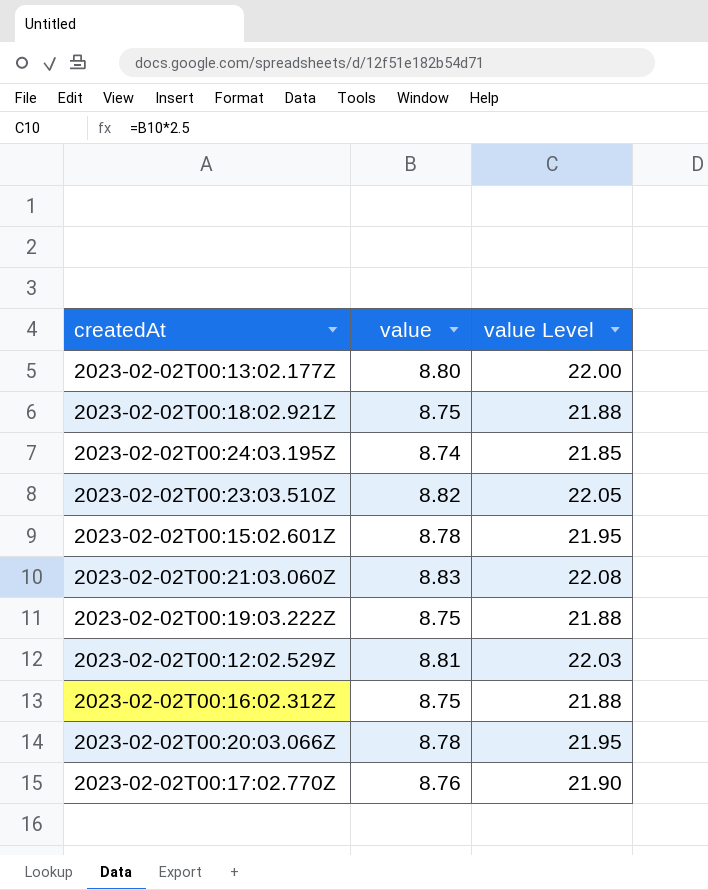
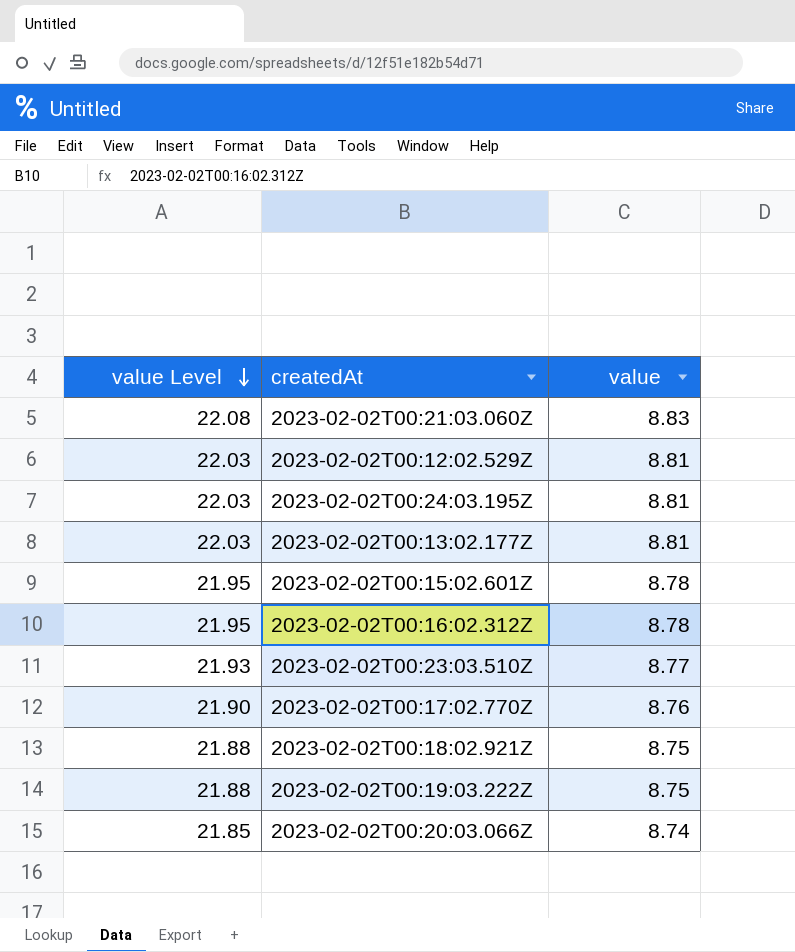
row order: none -> value Level descending
column value Level | position: 3 -> 1
2023-02-02T00:24:03.195Z | value Level: 21.85 -> 22.03
2023-02-02T00:24:03.195Z | value: 8.74 -> 8.81
2023-02-02T00:13:02.177Z | value Level: 22.00 -> 22.03
2023-02-02T00:13:02.177Z | value: 8.80 -> 8.81
2023-02-02T00:16:02.312Z | value Level: 21.88 -> 21.95
2023-02-02T00:16:02.312Z | value: 8.75 -> 8.78
2023-02-02T00:23:03.510Z | value Level: 22.05 -> 21.93
2023-02-02T00:23:03.510Z | value: 8.82 -> 8.77
2023-02-02T00:20:03.066Z | value Level: 21.95 -> 21.85
2023-02-02T00:20:03.066Z | value: 8.78 -> 8.74

